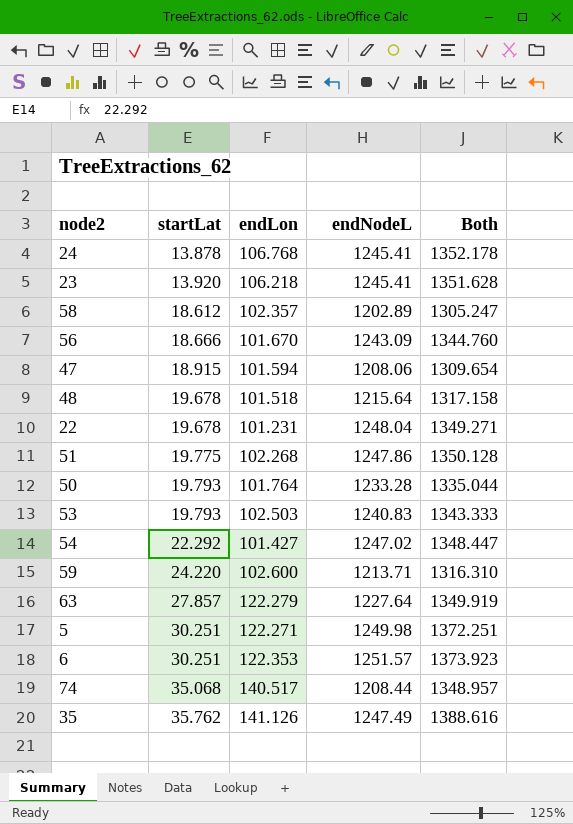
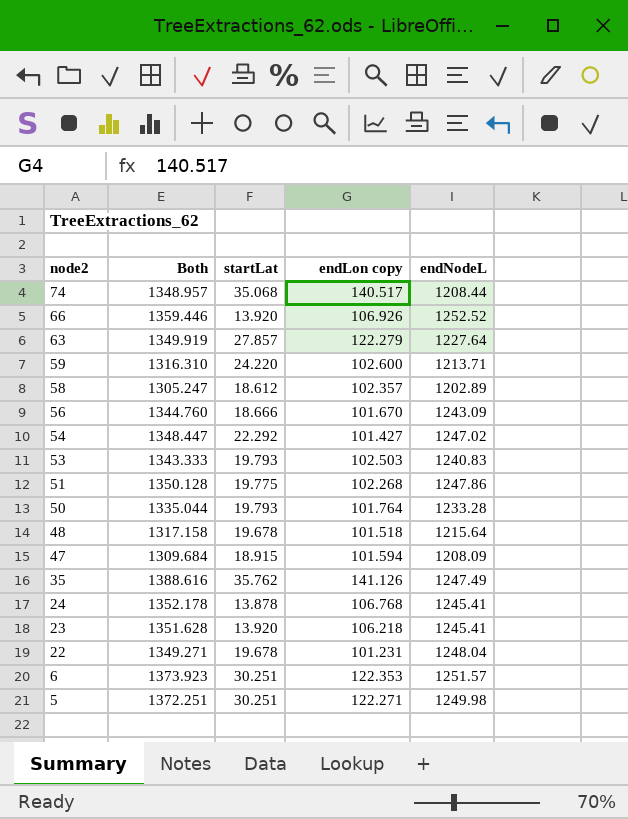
row order: startLat ascending -> node2 descending
column Both | position: 5 -> 2
column name: endLon -> endLon copy
row 66: none -> 1359.446 | 13.920 | 106.926 | 1252.52
47 | Both: 1309.654 -> 1309.684
47 | endNodeL: 1208.06 -> 1208.09

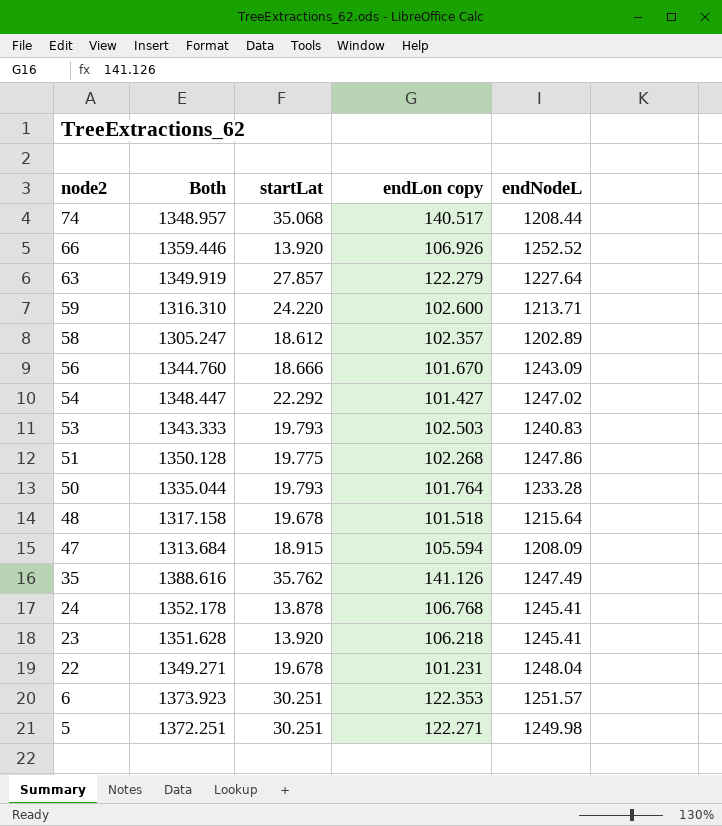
47 | Both: 1309.684 -> 1313.684
47 | endLon copy: 101.594 -> 105.594

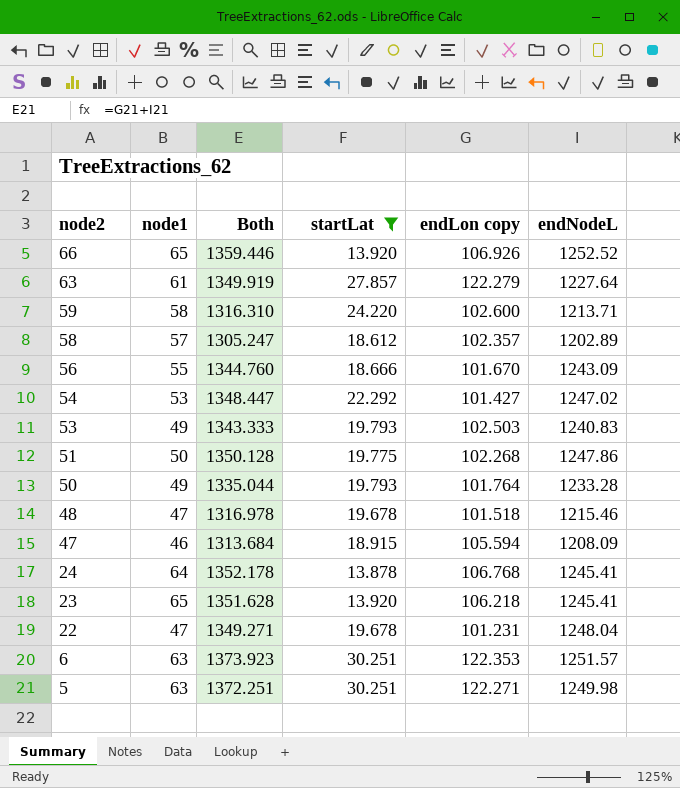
filter: none -> startLat <= 30.251
column node1 | position: none -> 2
48 | Both: 1317.158 -> 1316.978
48 | endNodeL: 1215.64 -> 1215.46

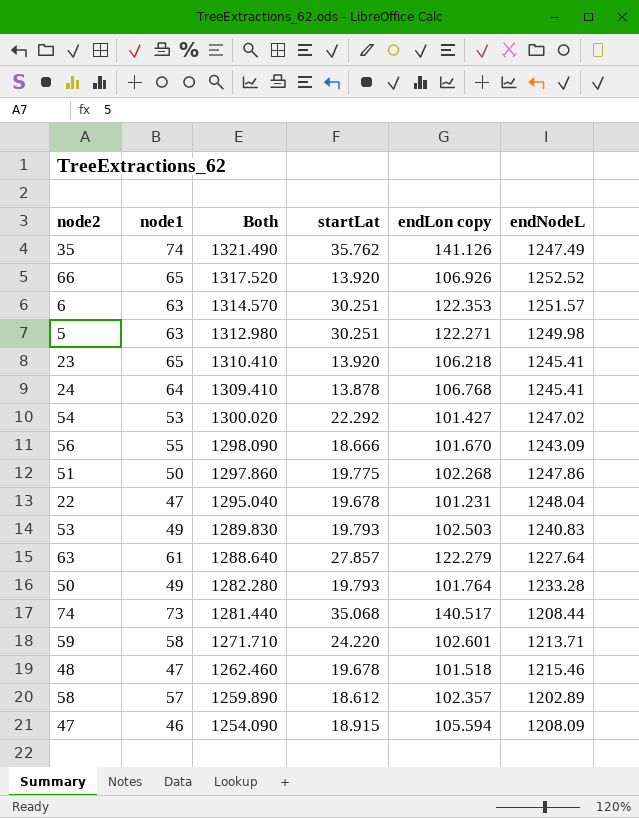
filter: startLat <= 30.251 -> none
row order: node2 descending -> Both descending
column Both | formula: [endLon copy] + [endNodeL] -> [node1] + [endNodeL]
59 | endLon copy: 102.600 -> 102.601

